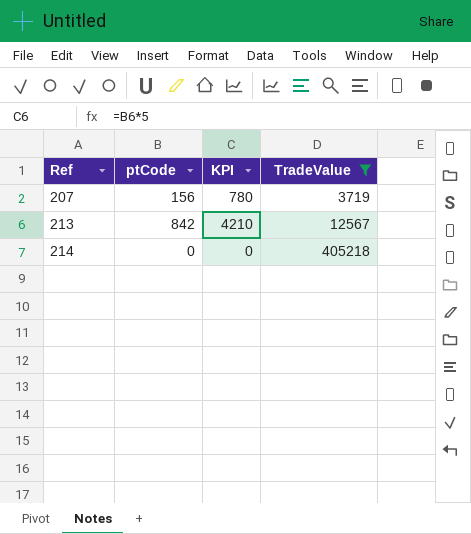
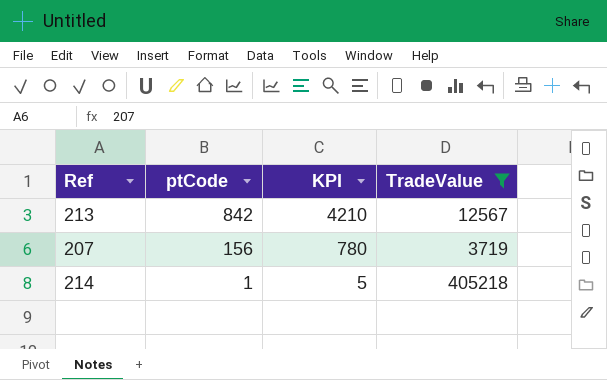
row order: Ref ascending -> ptCode descending
214 | ptCode: 0 -> 1
214 | KPI: 0 -> 5

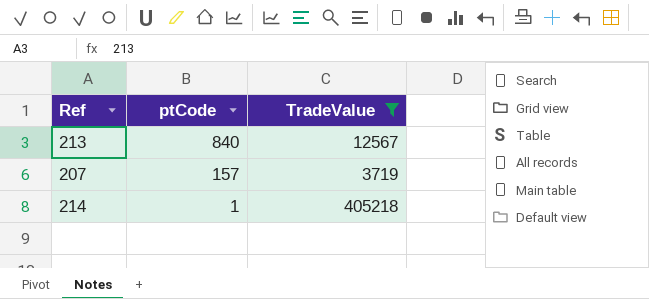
column KPI | formula: [ptCode] * 5 -> none
213 | ptCode: 842 -> 840
207 | ptCode: 156 -> 157

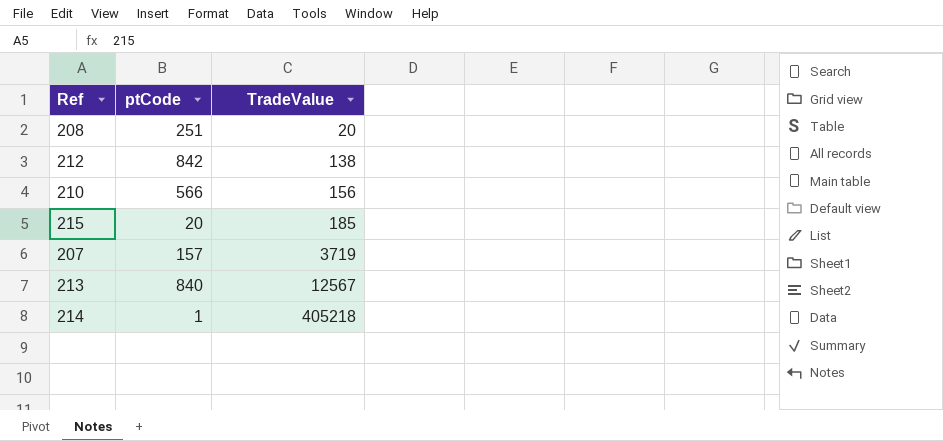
filter: TradeValue >= 3719 -> none
row order: ptCode descending -> TradeValue ascending

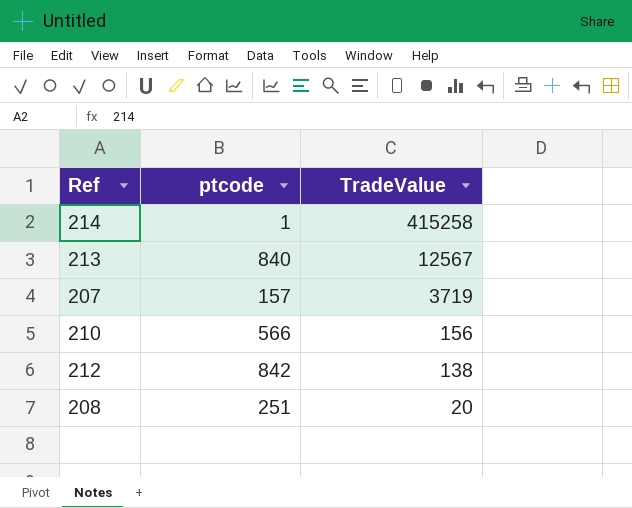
row order: TradeValue ascending -> TradeValue descending
column name: ptCode -> ptcode
row 215: 20 | 185 -> none
214 | TradeValue: 405218 -> 415258

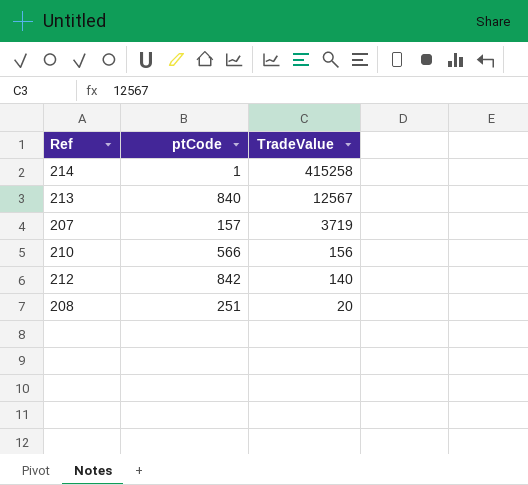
column name: ptcode -> ptCode
212 | TradeValue: 138 -> 140

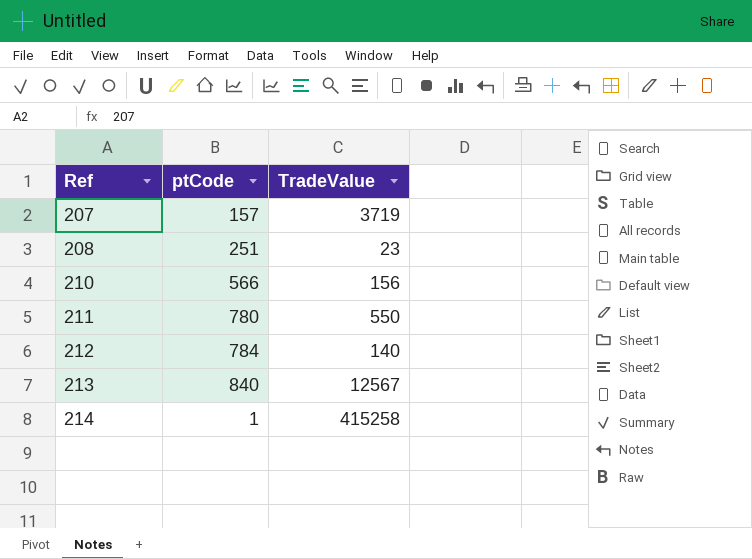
row order: TradeValue descending -> Ref ascending
208 | TradeValue: 20 -> 23
row 211: none -> 780 | 550
212 | ptCode: 842 -> 784

